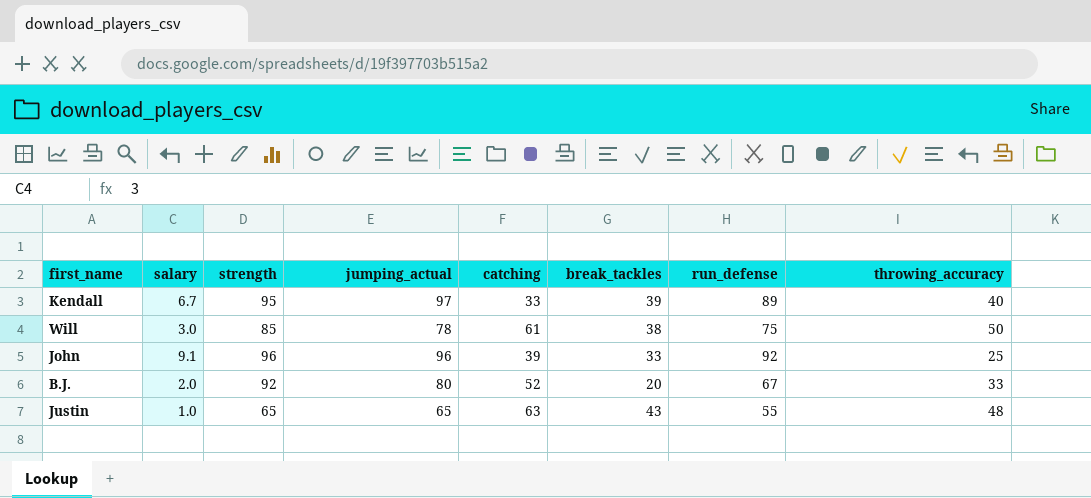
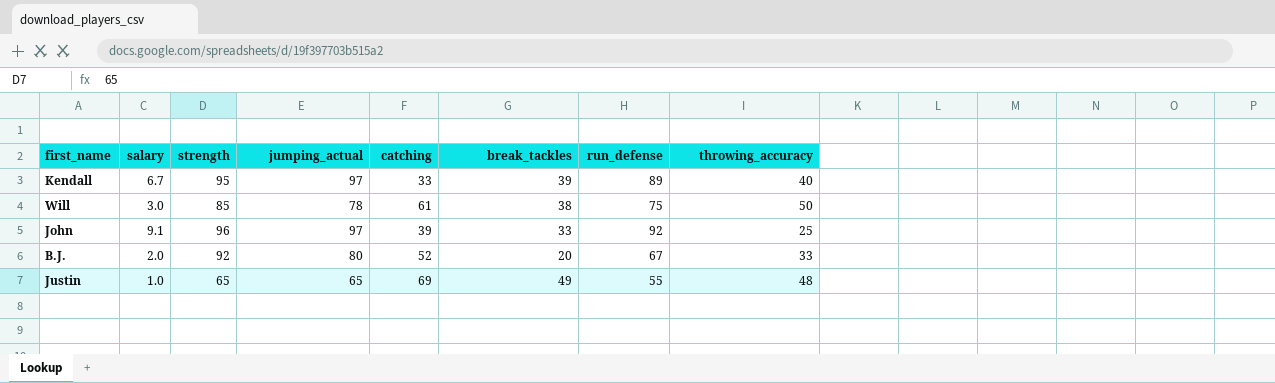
John | jumping_actual: 96 -> 97
Justin | catching: 63 -> 69
Justin | break_tackles: 43 -> 49

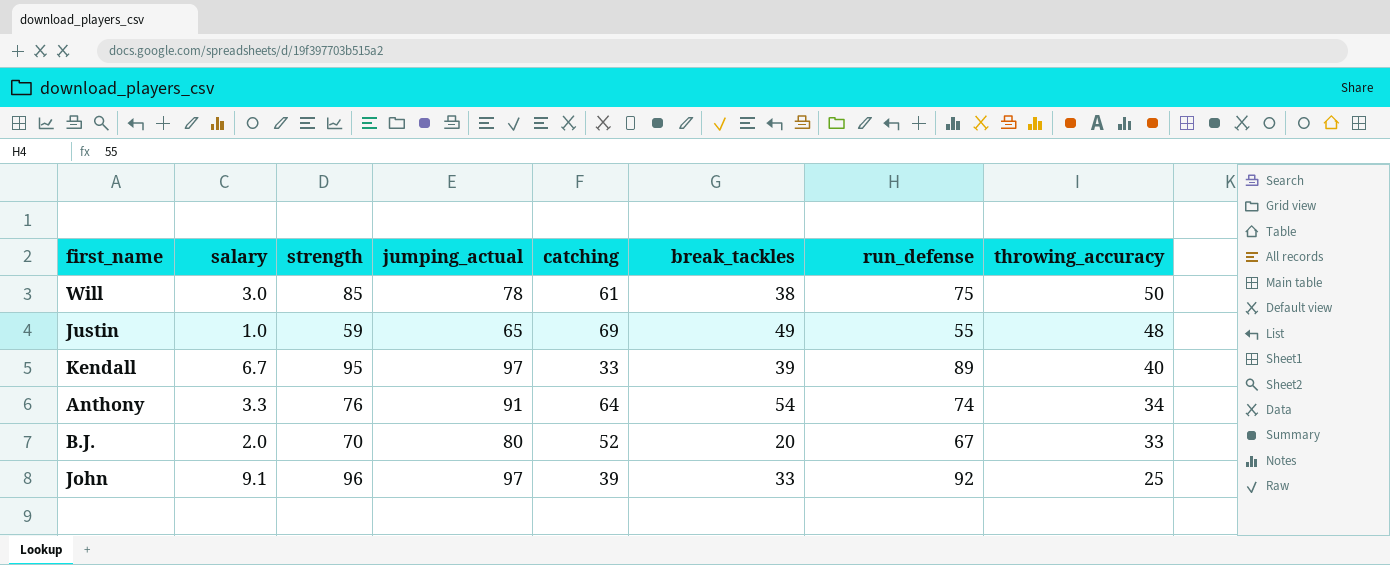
row order: none -> throwing_accuracy descending
Justin | strength: 65 -> 59
row Anthony: none -> 3.3 | 76 | 91 | 64 | 54 | 74 | 34
B.J. | strength: 92 -> 70

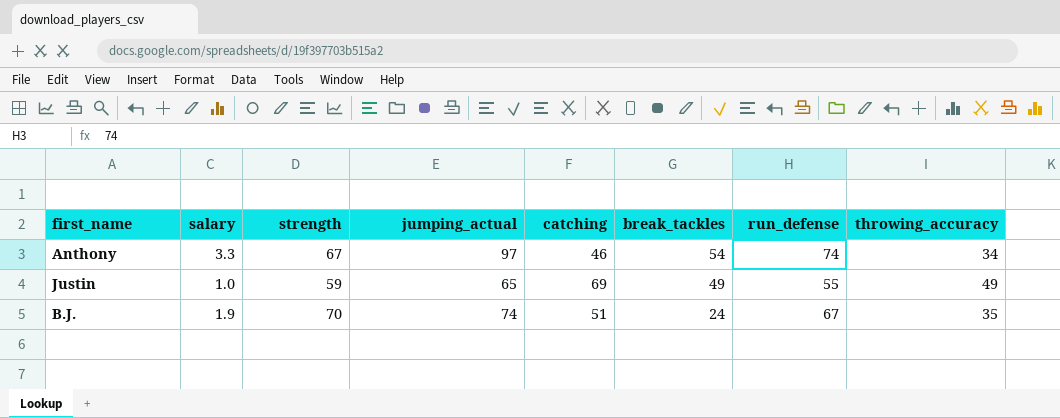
row order: throwing_accuracy descending -> break_tackles descending
row Will: 3.0 | 85 | 78 | 61 | 38 | 75 | 50 -> none
row Kendall: 6.7 | 95 | 97 | 33 | 39 | 89 | 40 -> none
row John: 9.1 | 96 | 97 | 39 | 33 | 92 | 25 -> none
Anthony | strength: 76 -> 67
Anthony | jumping_actual: 91 -> 97
Anthony | catching: 64 -> 46
Justin | throwing_accuracy: 48 -> 49
B.J. | salary: 2.0 -> 1.9
B.J. | jumping_actual: 80 -> 74
B.J. | catching: 52 -> 51
B.J. | break_tackles: 20 -> 24
B.J. | throwing_accuracy: 33 -> 35

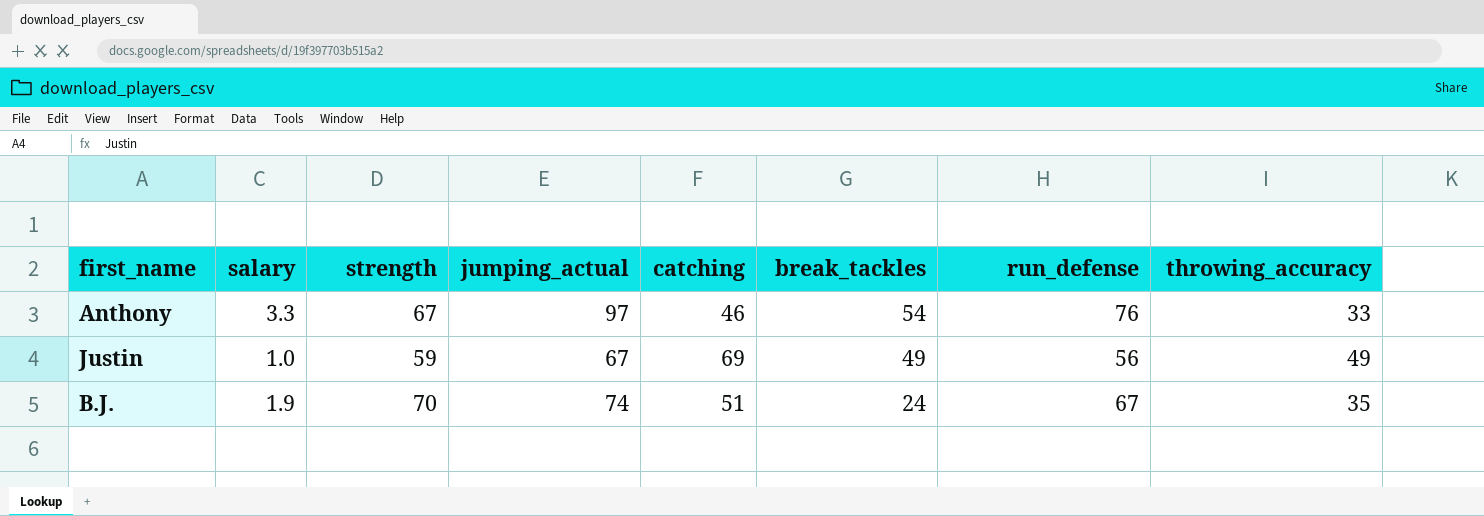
Anthony | run_defense: 74 -> 76
Anthony | throwing_accuracy: 34 -> 33
Justin | jumping_actual: 65 -> 67
Justin | run_defense: 55 -> 56

